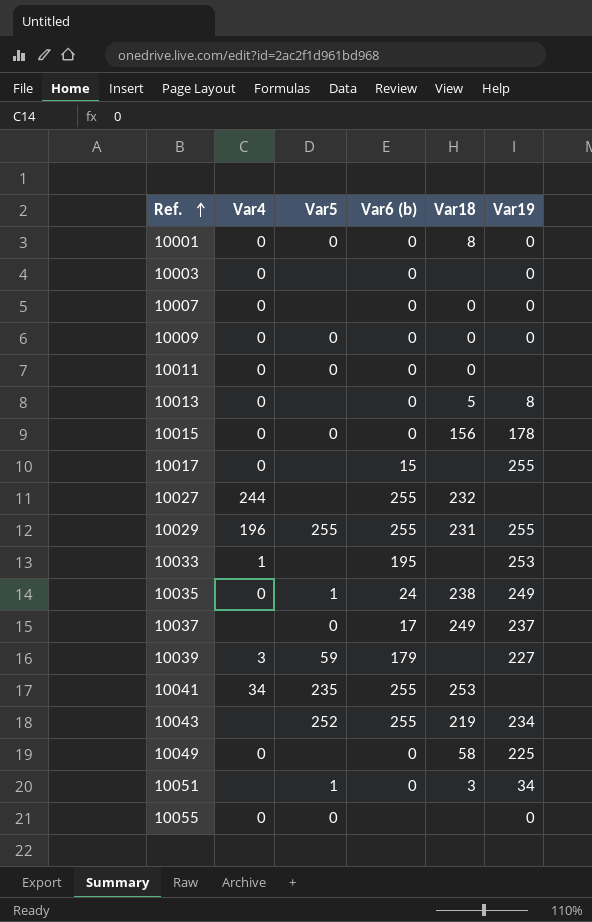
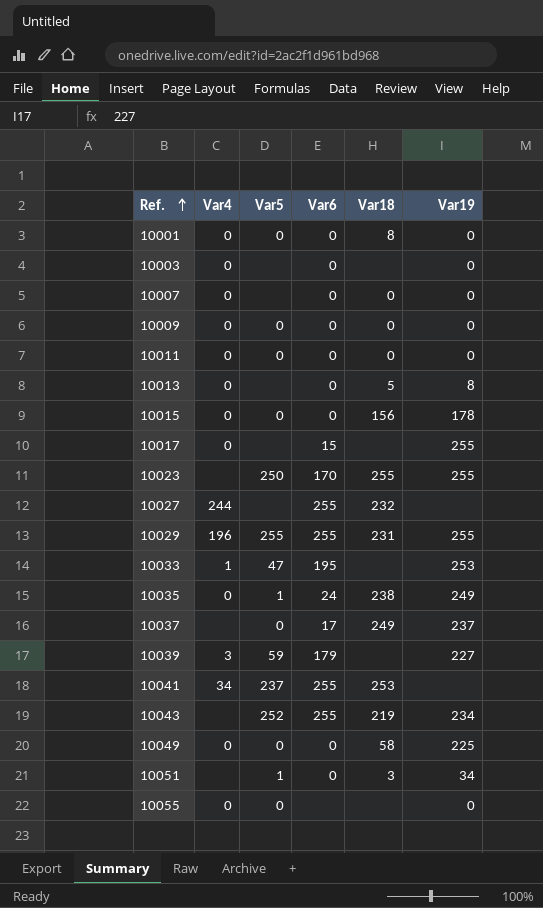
column name: Var6 (b) -> Var6
10011 | Var19: none -> 0
row 10023: none -> none | 250 | 170 | 255 | 255
10033 | Var5: none -> 47
10041 | Var5: 235 -> 237
10049 | Var5: none -> 0

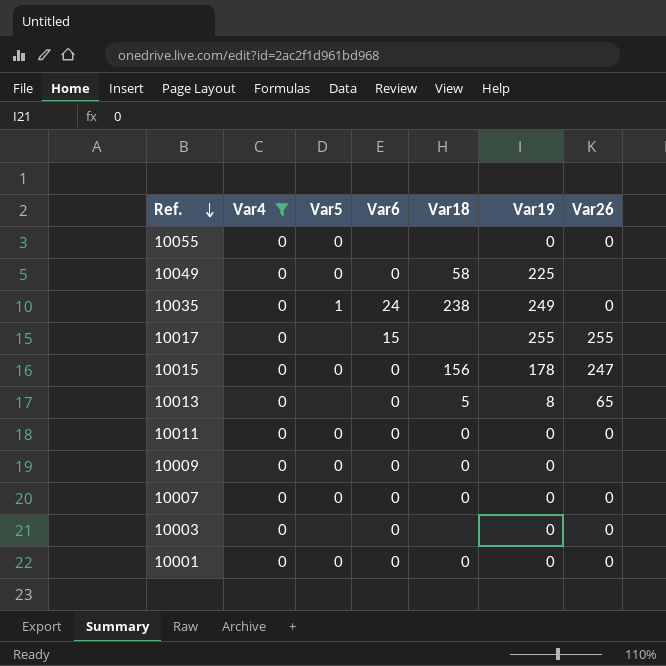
filter: none -> Var4 = 0
row order: Ref. ascending -> Ref. descending
column Var26 | position: none -> 7
10007 | Var5: none -> 0
10001 | Var18: 8 -> 0

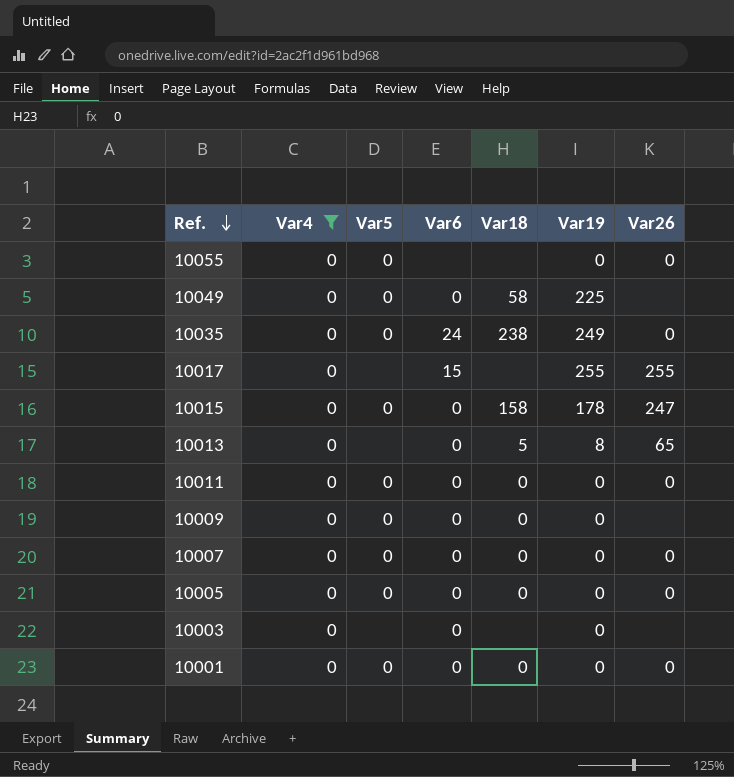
10035 | Var5: 1 -> 0
10015 | Var18: 156 -> 158
row 10005: none -> 0 | 0 | 0 | 0 | 0 | 0
10003 | Var26: 0 -> none

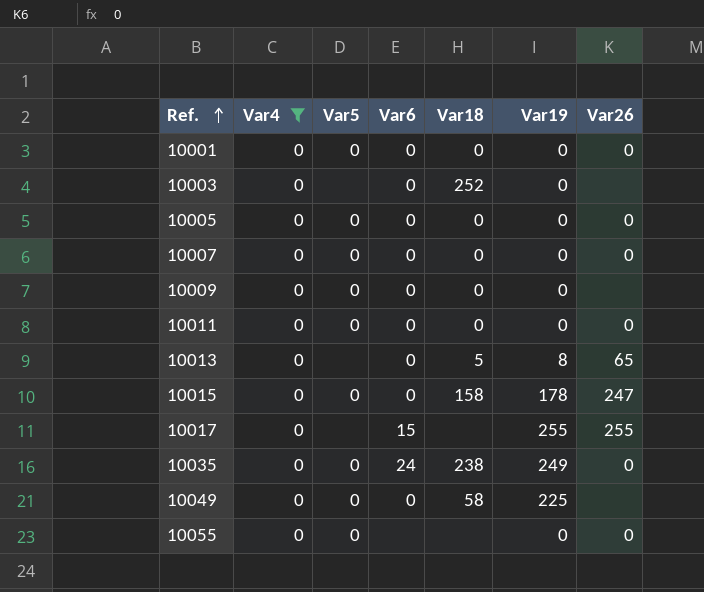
row order: Ref. descending -> Ref. ascending
10003 | Var18: none -> 252

